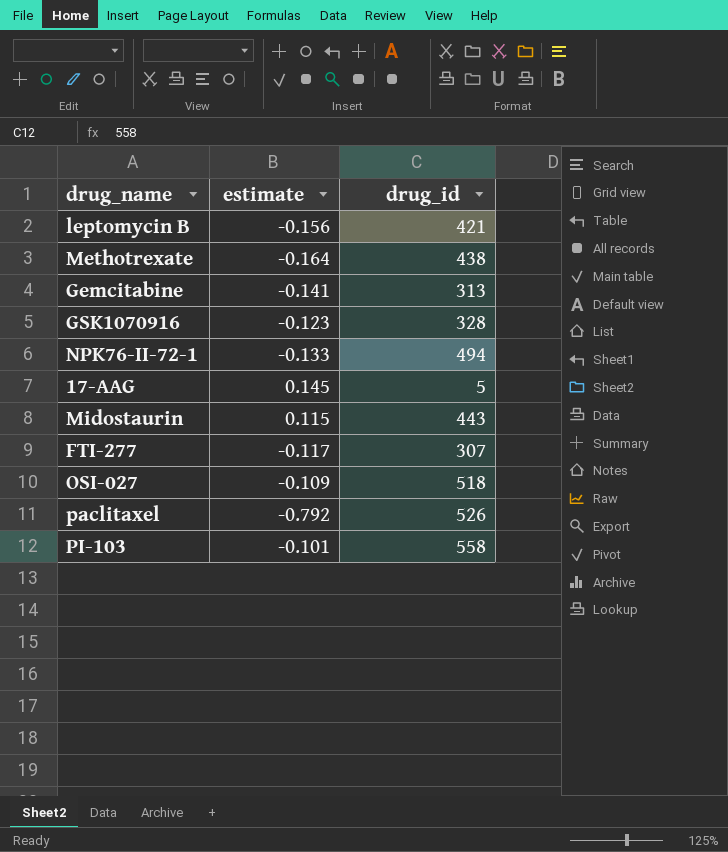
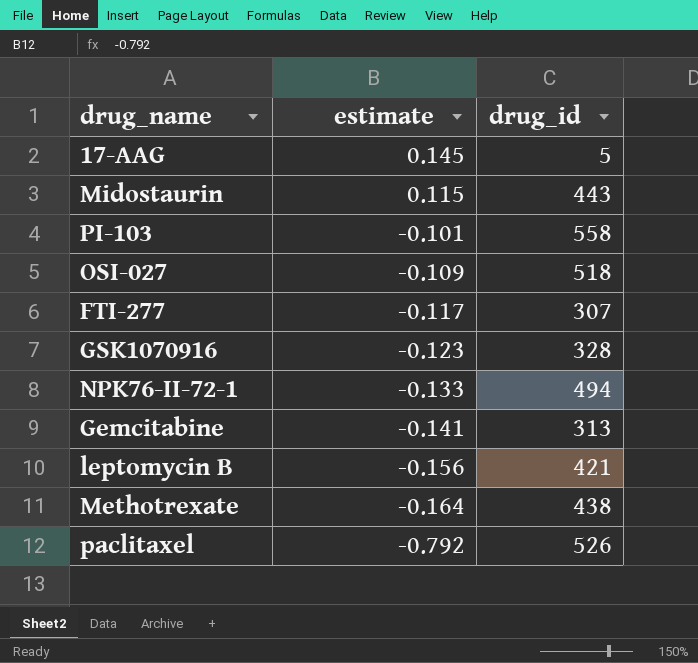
row order: none -> estimate descending

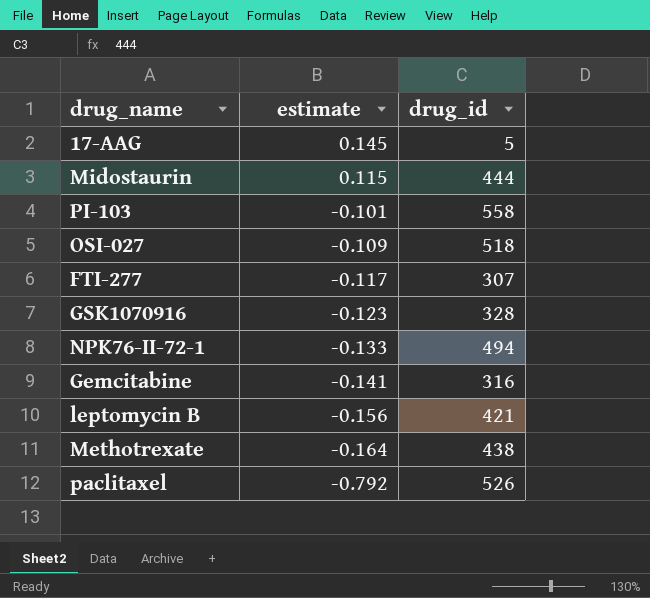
Midostaurin | drug_id: 443 -> 444
Gemcitabine | drug_id: 313 -> 316

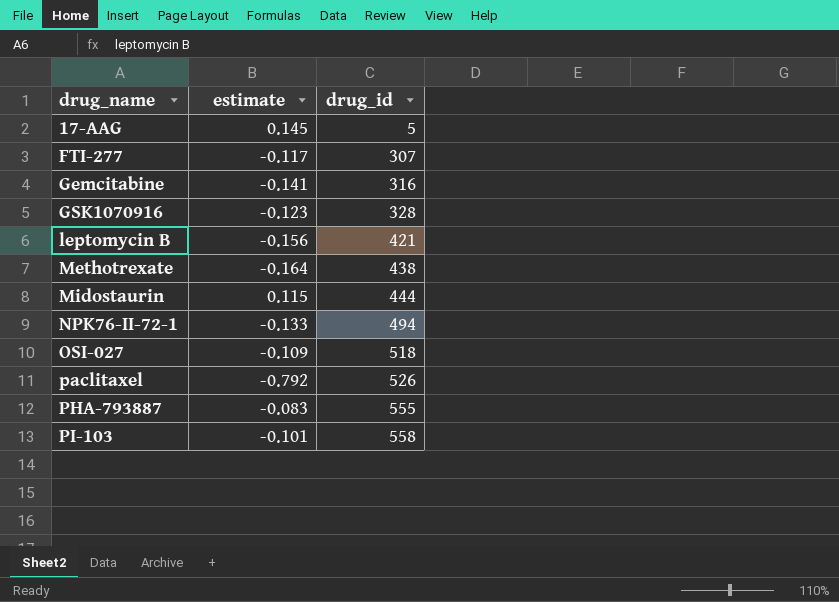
row order: estimate descending -> drug_name ascending
row PHA-793887: none -> -0.083 | 555

